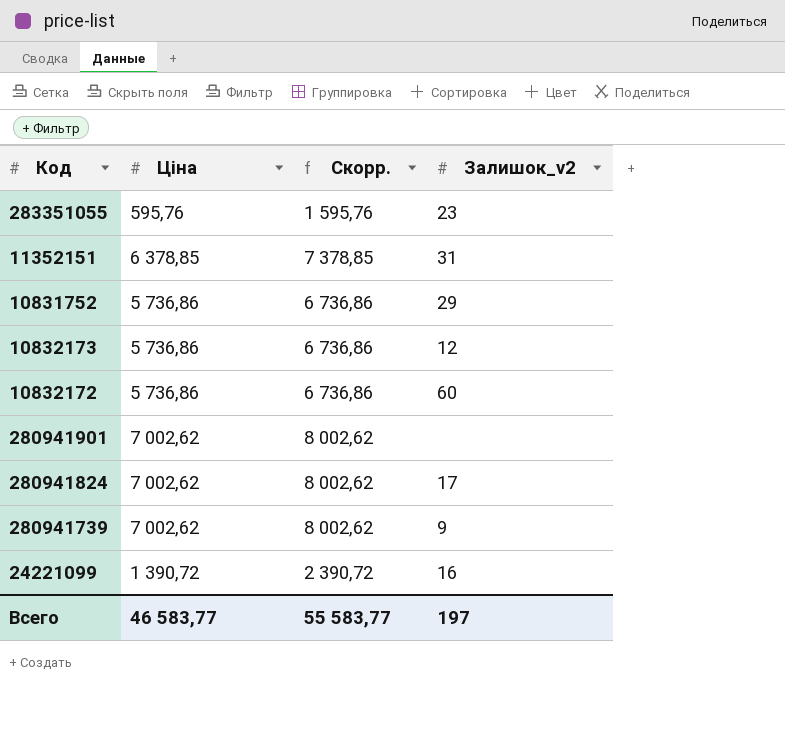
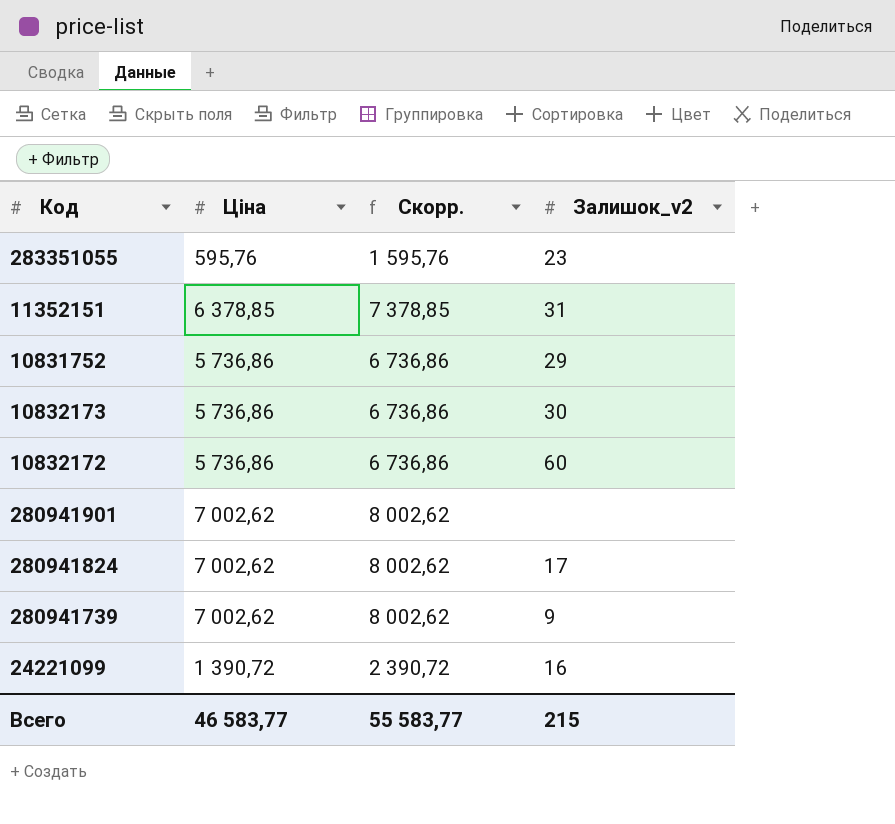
10832173 | Залишок_v2: 12 -> 30
Всего | Залишок_v2: 197 -> 215

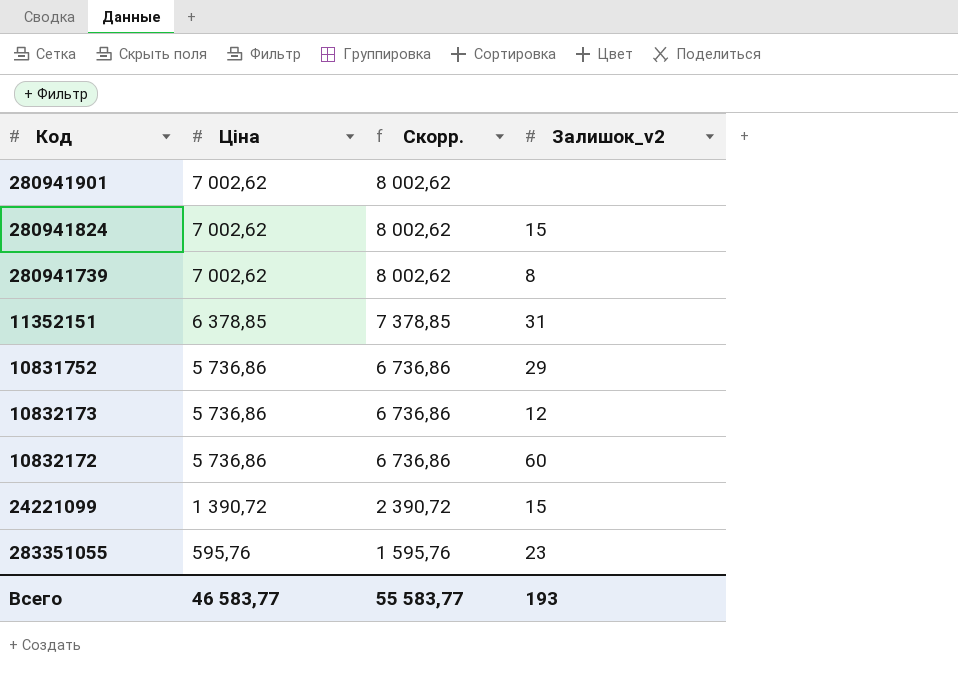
row order: none -> Ціна descending
280941824 | Залишок_v2: 17 -> 15
280941739 | Залишок_v2: 9 -> 8
10832173 | Залишок_v2: 30 -> 12
24221099 | Залишок_v2: 16 -> 15
Всего | Залишок_v2: 215 -> 193

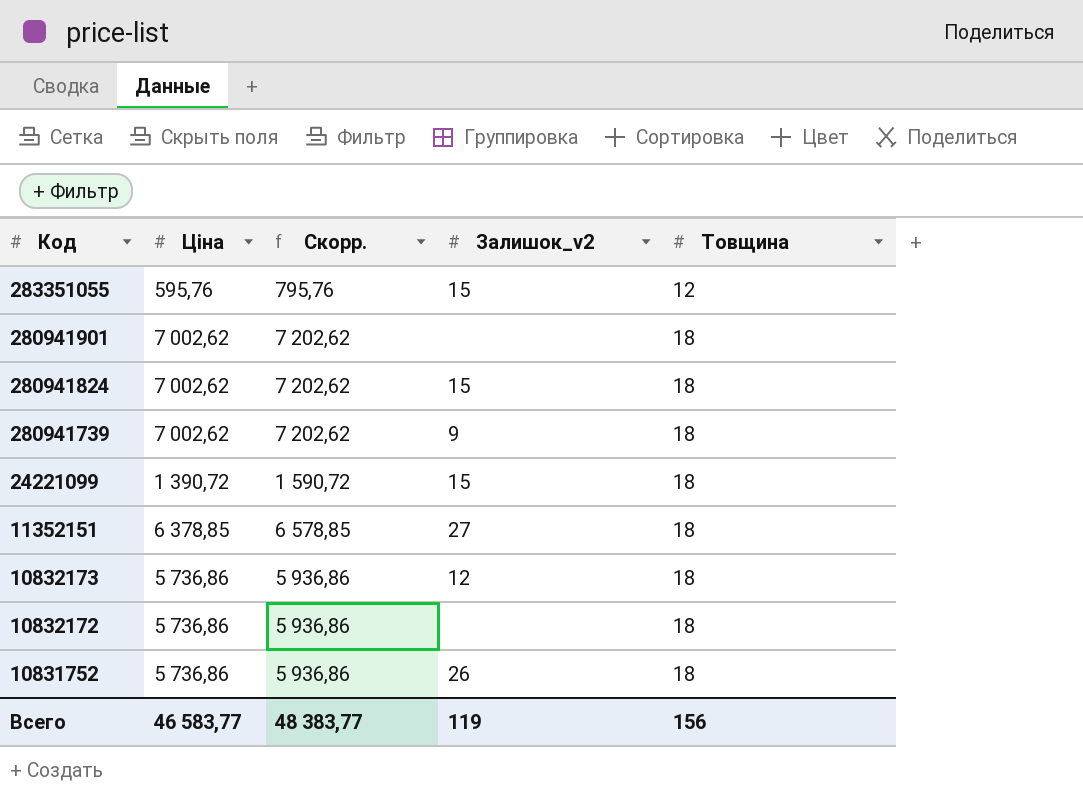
row order: Ціна descending -> Код descending
column Скорр. | formula: [Ціна] + 1000 -> [Ціна] + 200
column Товщина | position: none -> 5
283351055 | Залишок_v2: 23 -> 15
280941739 | Залишок_v2: 8 -> 9
11352151 | Залишок_v2: 31 -> 27
10832172 | Залишок_v2: 60 -> none
10831752 | Залишок_v2: 29 -> 26
Всего | Скорр.: 55 583,77 -> 48 383,77
Всего | Залишок_v2: 193 -> 119

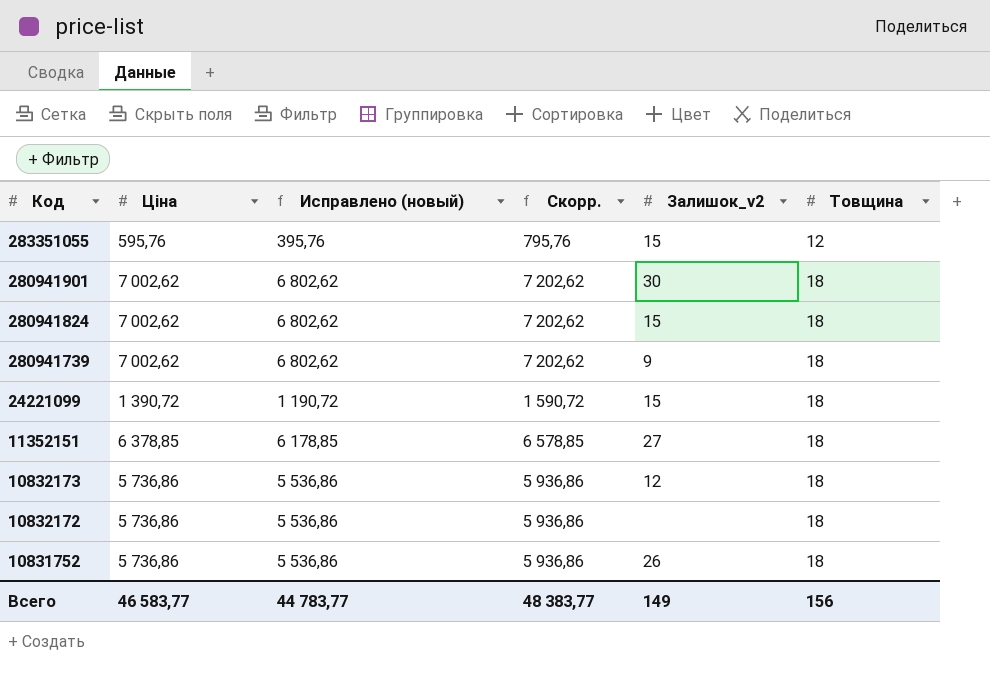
column Исправлено (новый) | formula: none -> [Ціна] - 200
280941901 | Залишок_v2: none -> 30
Всего | Залишок_v2: 119 -> 149

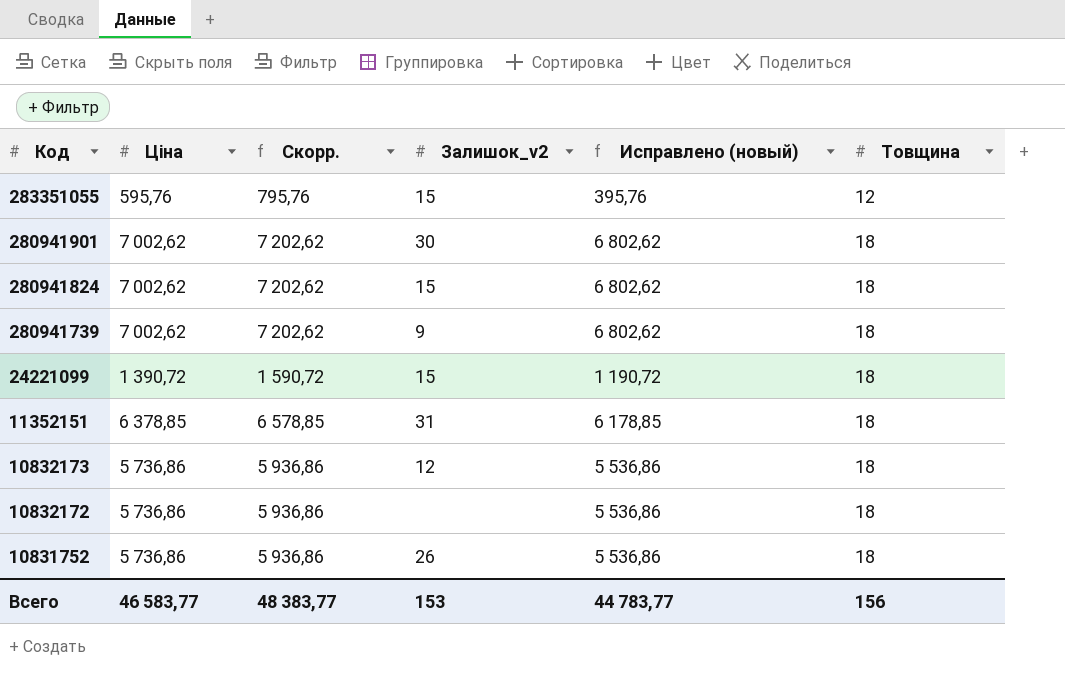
column Исправлено (новый) | position: 3 -> 5
11352151 | Залишок_v2: 27 -> 31
Всего | Залишок_v2: 149 -> 153

